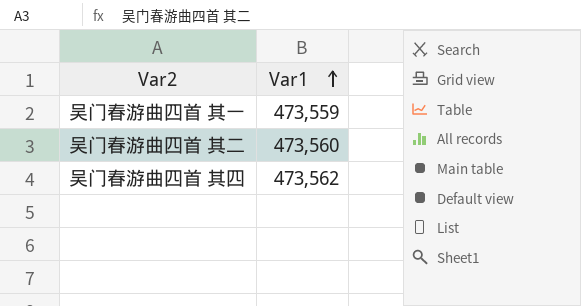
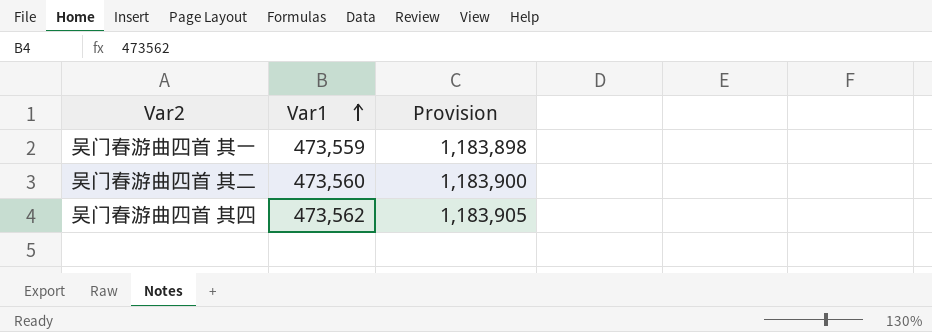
column Provision | formula: none -> [Var1] * 2.5

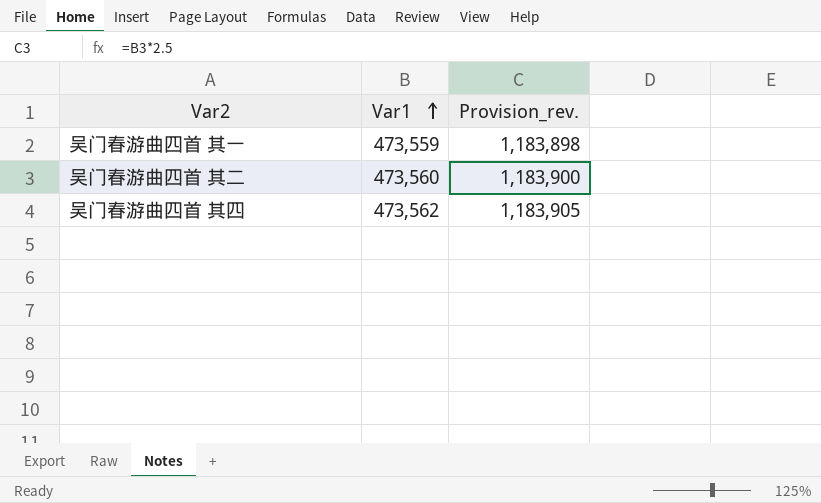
column name: Provision -> Provision_rev.

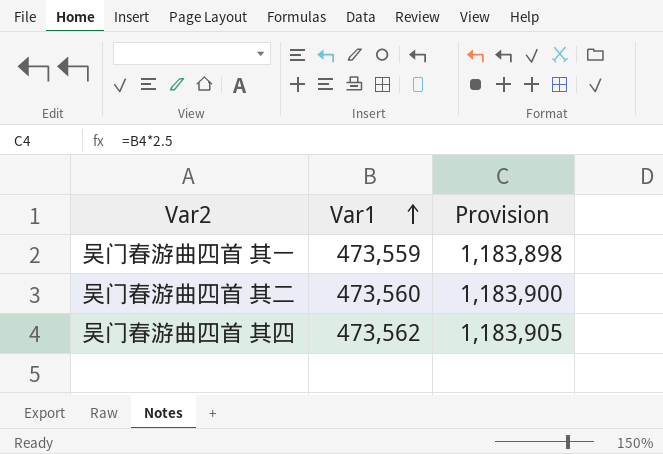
column name: Provision_rev. -> Provision

